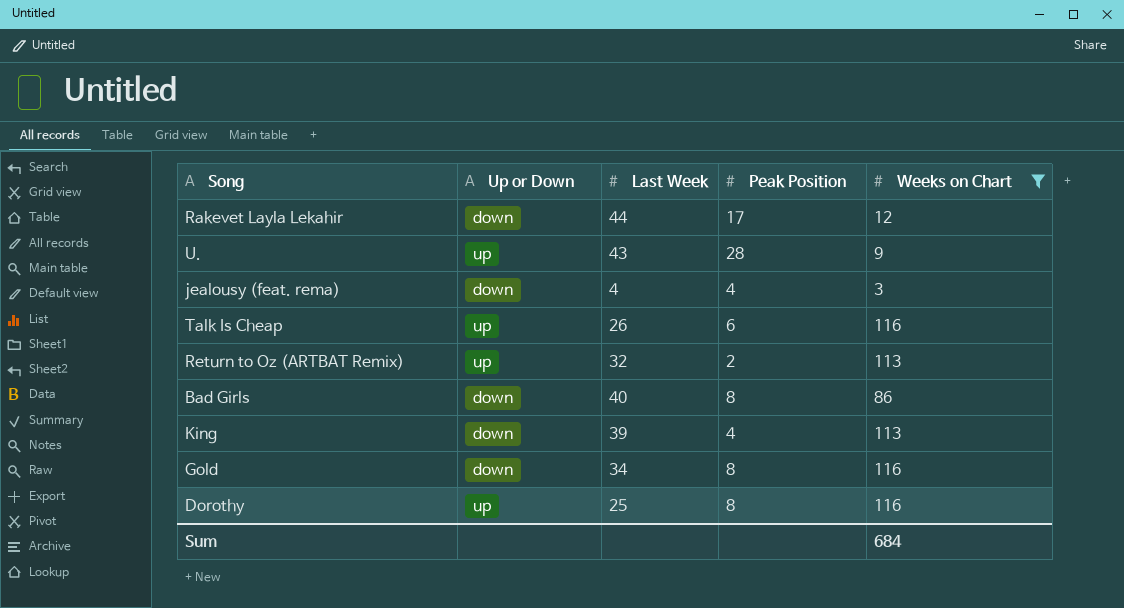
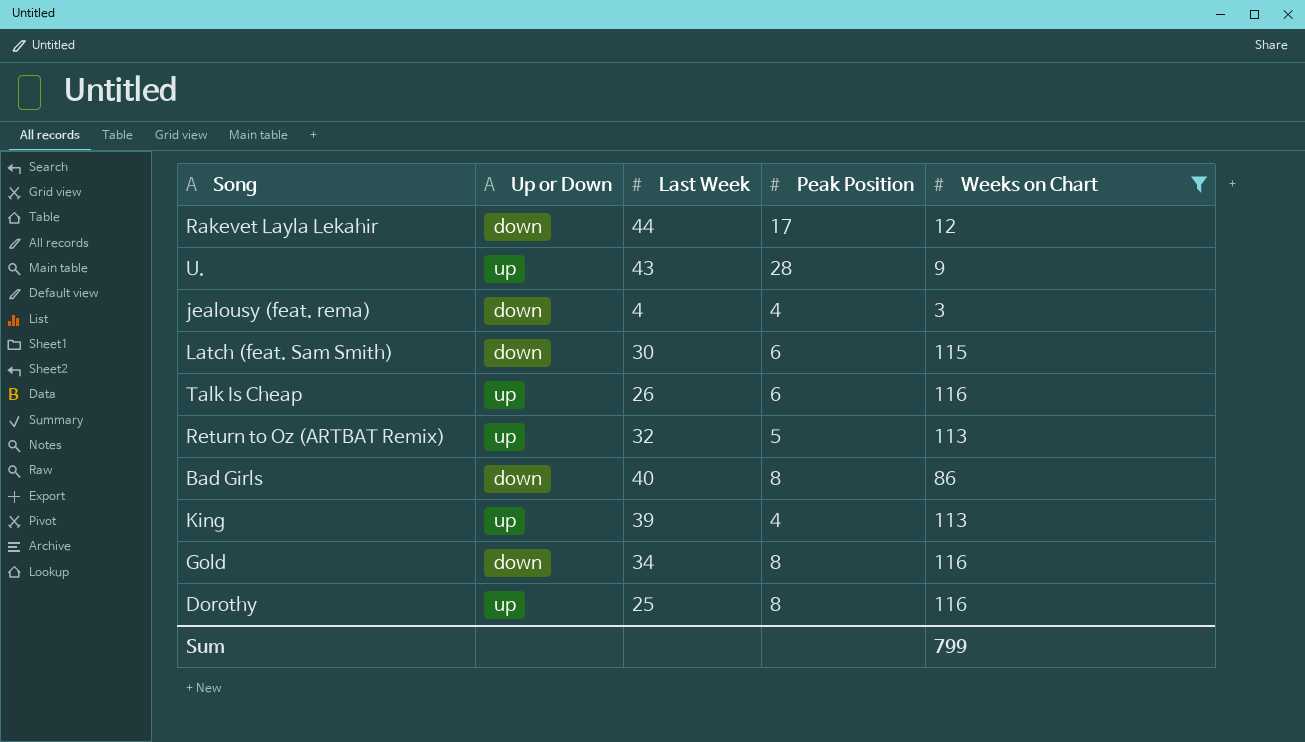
row Latch (feat. Sam Smith): none -> down | 30 | 6 | 115
Return to Oz (ARTBAT Remix) | Peak Position: 2 -> 5
King | Up or Down: down -> up
Sum | Weeks on Chart: 684 -> 799

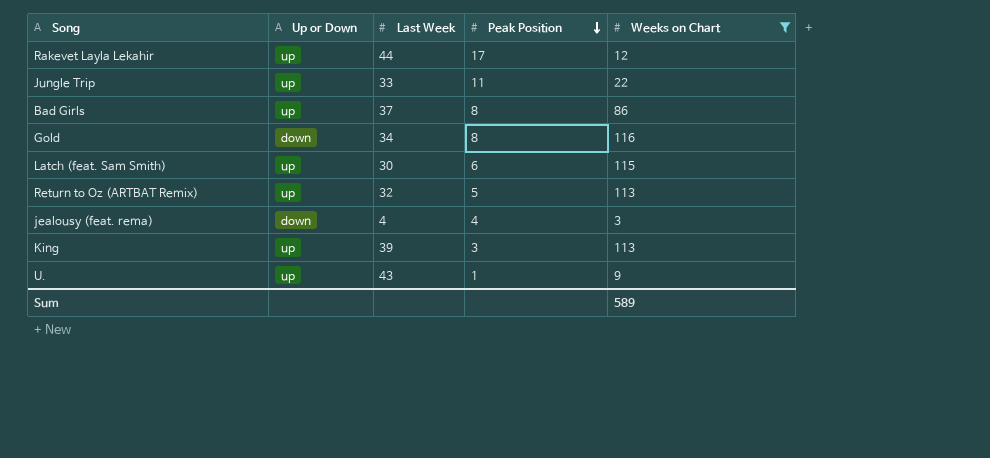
row order: none -> Peak Position descending
row Talk Is Cheap: up | 26 | 6 | 116 -> none
row Dorothy: up | 25 | 8 | 116 -> none
Rakevet Layla Lekahir | Up or Down: down -> up
row Jungle Trip: none -> up | 33 | 11 | 22
Bad Girls | Up or Down: down -> up
Bad Girls | Last Week: 40 -> 37
Latch (feat. Sam Smith) | Up or Down: down -> up
King | Peak Position: 4 -> 3
U. | Peak Position: 28 -> 1
Sum | Weeks on Chart: 799 -> 589

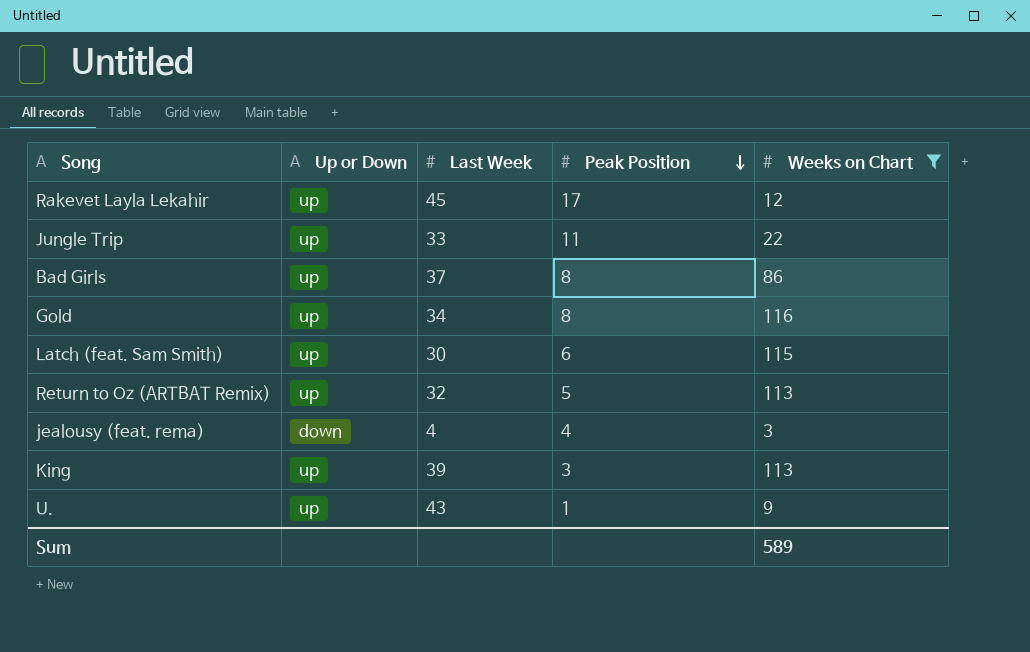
Rakevet Layla Lekahir | Last Week: 44 -> 45
Gold | Up or Down: down -> up

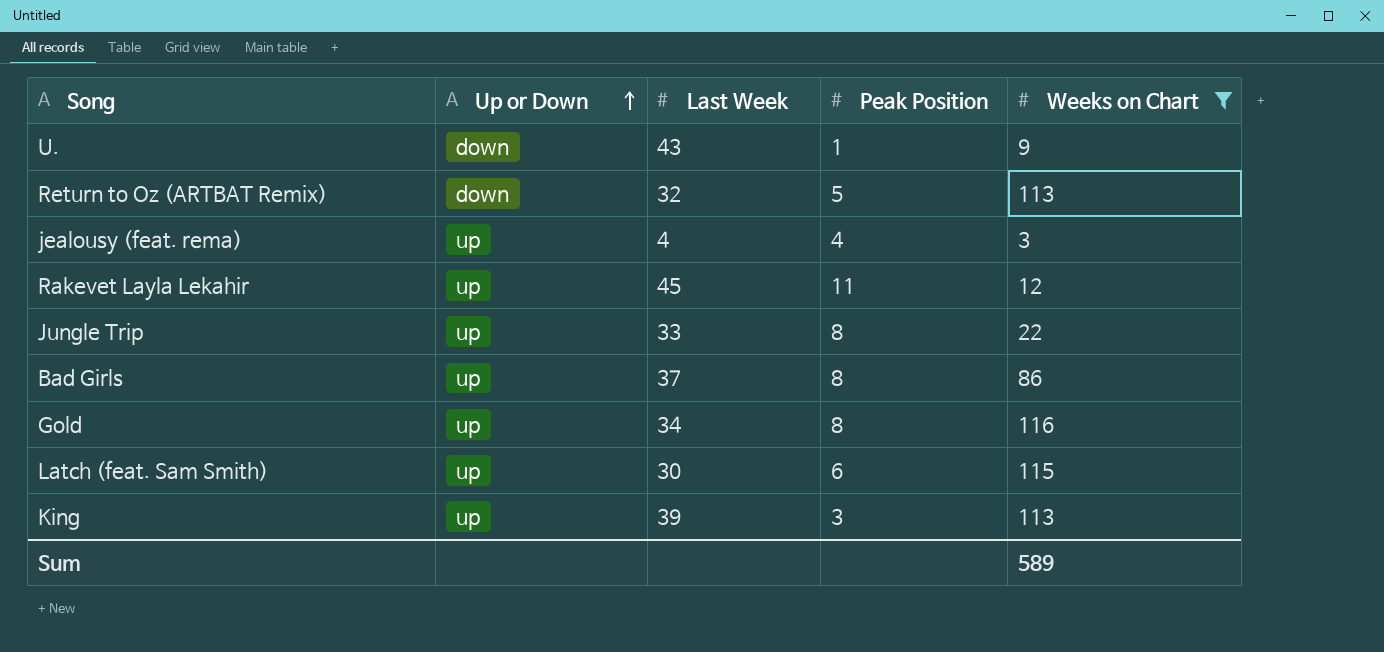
row order: Peak Position descending -> Up or Down ascending
U. | Up or Down: up -> down
Return to Oz (ARTBAT Remix) | Up or Down: up -> down
jealousy (feat. rema) | Up or Down: down -> up
Rakevet Layla Lekahir | Peak Position: 17 -> 11
Jungle Trip | Peak Position: 11 -> 8

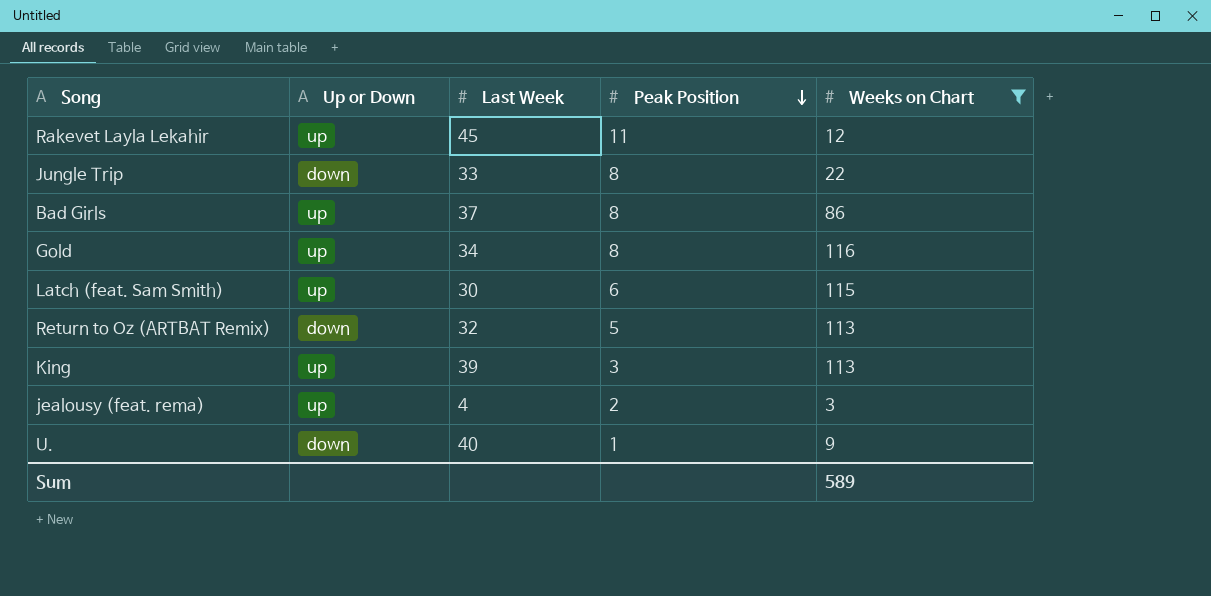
row order: Up or Down ascending -> Peak Position descending
Jungle Trip | Up or Down: up -> down
jealousy (feat. rema) | Peak Position: 4 -> 2
U. | Last Week: 43 -> 40

